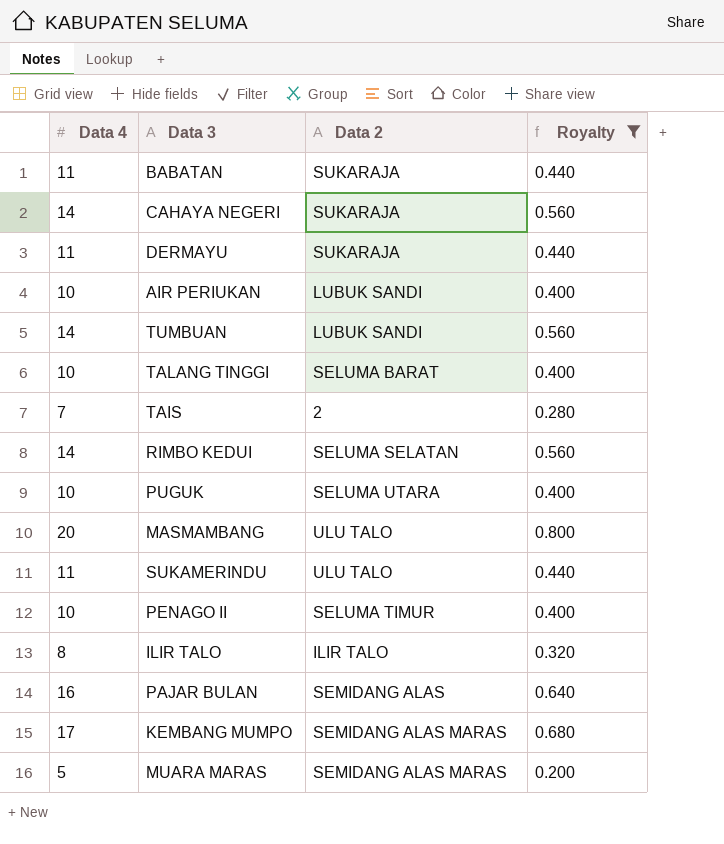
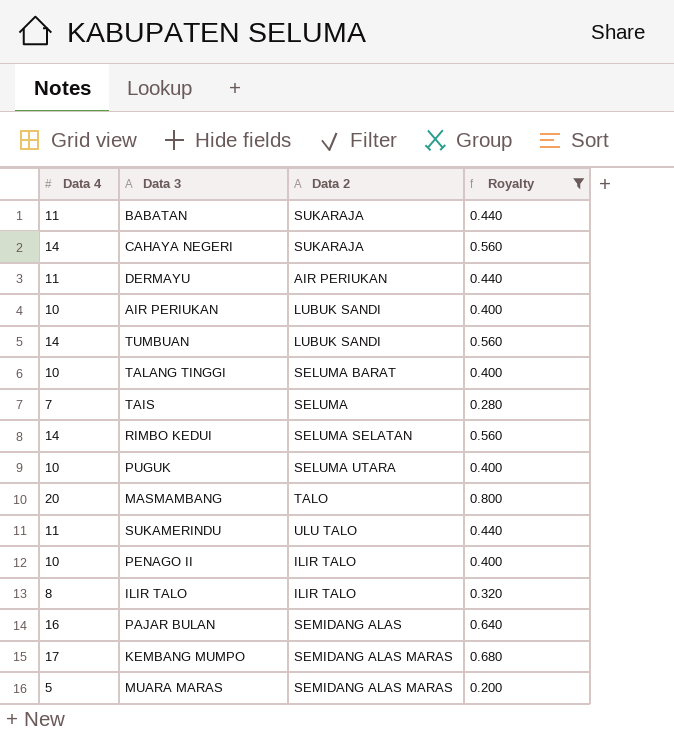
DERMAYU | Data 2: SUKARAJA -> AIR PERIUKAN
TAIS | Data 2: 2 -> SELUMA
MASMAMBANG | Data 2: ULU TALO -> TALO
PENAGO II | Data 2: SELUMA TIMUR -> ILIR TALO

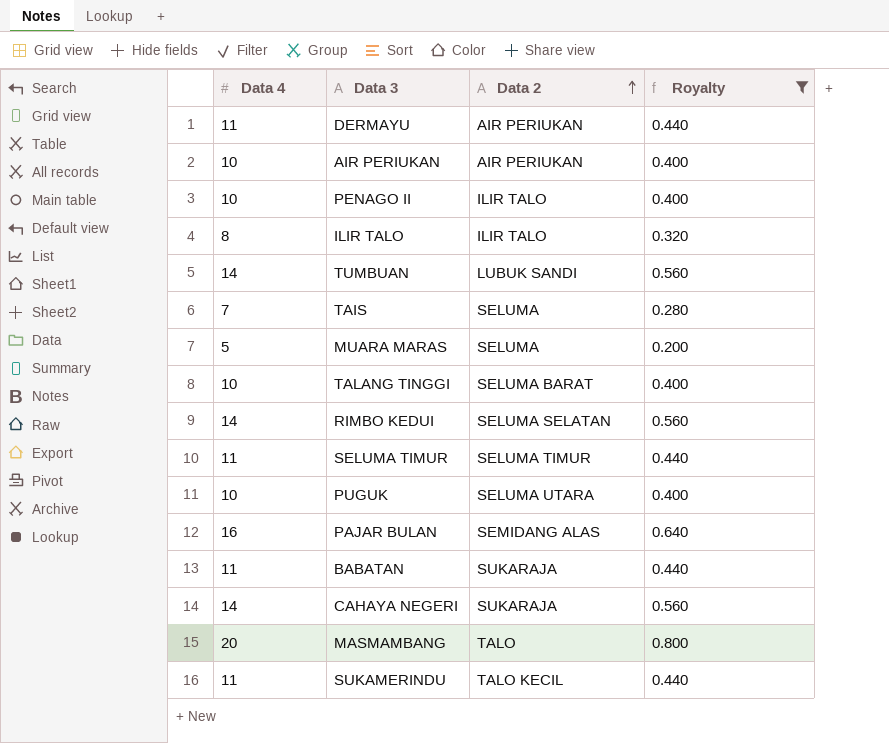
row order: none -> Data 2 ascending
row KEMBANG MUMPO: 17 | SEMIDANG ALAS MARAS | 0.680 -> none
AIR PERIUKAN | Data 2: LUBUK SANDI -> AIR PERIUKAN
MUARA MARAS | Data 2: SEMIDANG ALAS MARAS -> SELUMA
row SELUMA TIMUR: none -> 11 | SELUMA TIMUR | 0.440
SUKAMERINDU | Data 2: ULU TALO -> TALO KECIL

